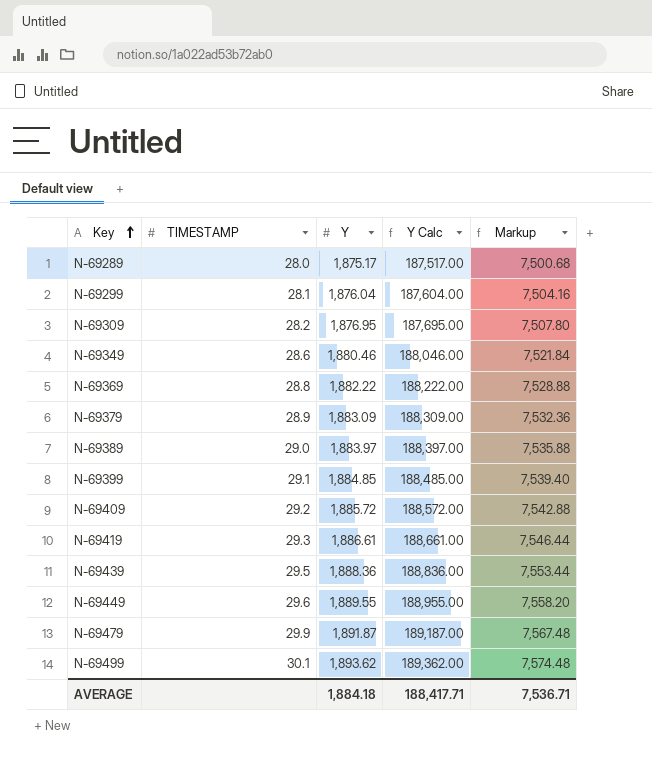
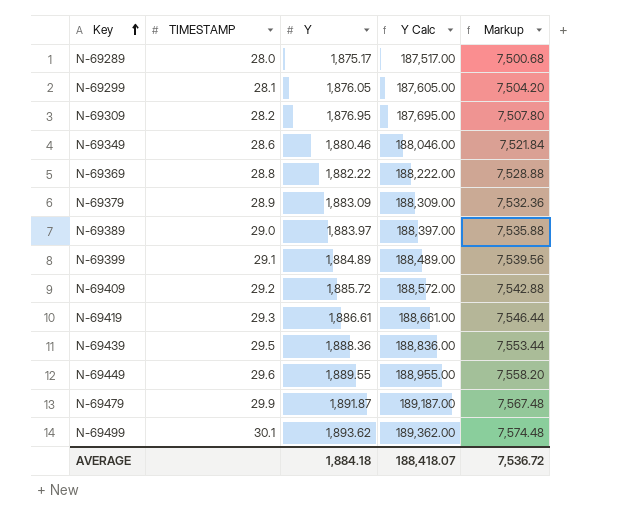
N-69299 | Y: 1,876.04 -> 1,876.05
N-69299 | Y Calc: 187,604.00 -> 187,605.00
N-69299 | Markup: 7,504.16 -> 7,504.20
N-69399 | Y: 1,884.85 -> 1,884.89
N-69399 | Y Calc: 188,485.00 -> 188,489.00
N-69399 | Markup: 7,539.40 -> 7,539.56
AVERAGE | Y Calc: 188,417.71 -> 188,418.07
AVERAGE | Markup: 7,536.71 -> 7,536.72

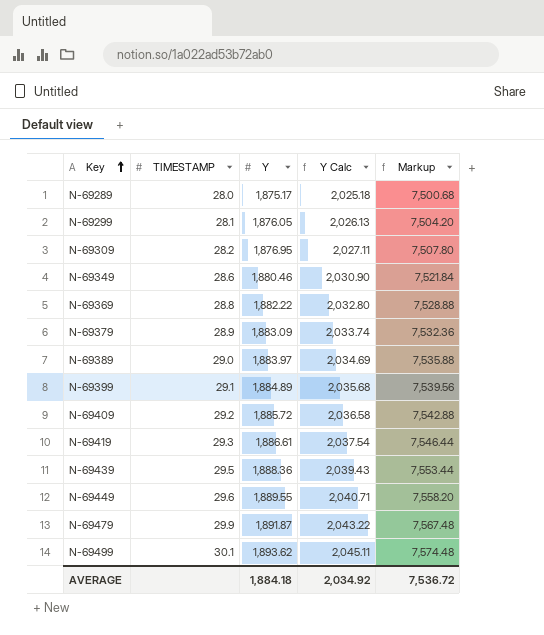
column Y Calc | formula: [Y] * 100 -> [Y] * 1.08
AVERAGE | Y Calc: 188,418.07 -> 2,034.92

